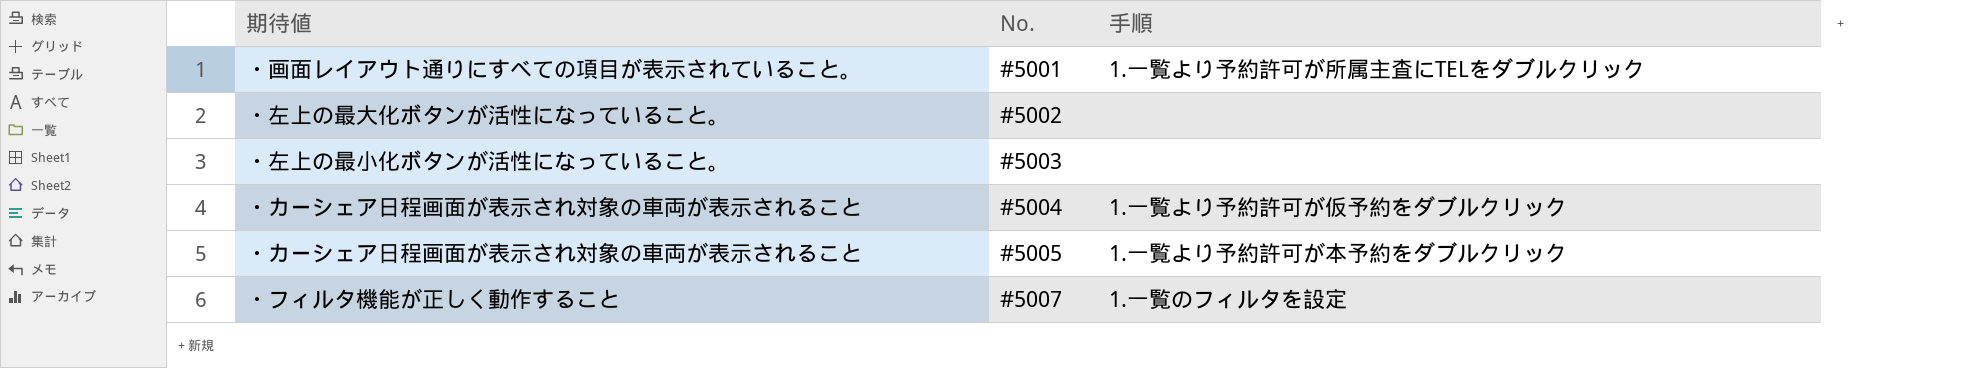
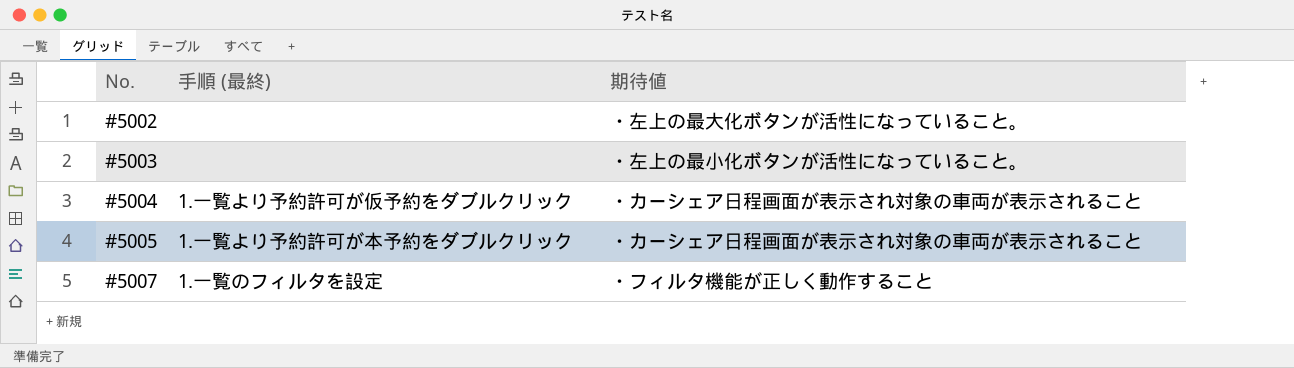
column name: 手順 -> 手順 (最終)
column 期待値 | position: 1 -> 3
row #5001: ・画面レイアウト通りにすべての項目が表示されていること。 | 1.一覧より予約許可が所属主査にTELをダブルクリック -> none

